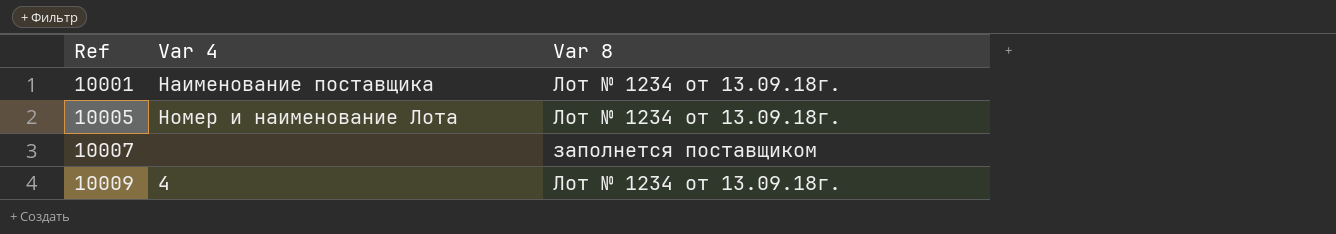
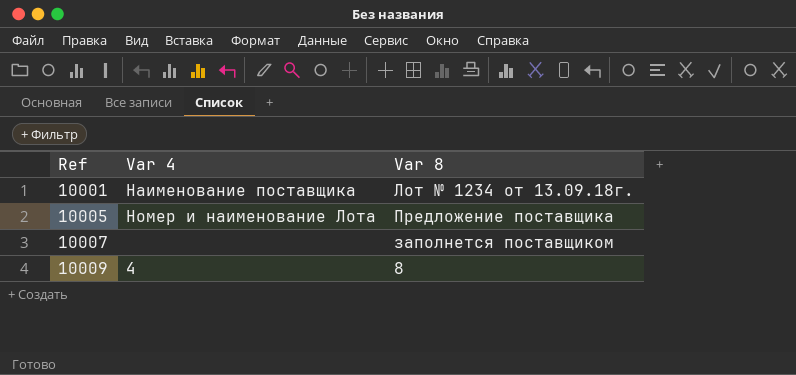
10005 | Var 8: Лот № 1234 от 13.09.18г. -> Предложение поставщика
10009 | Var 8: Лот № 1234 от 13.09.18г. -> 8

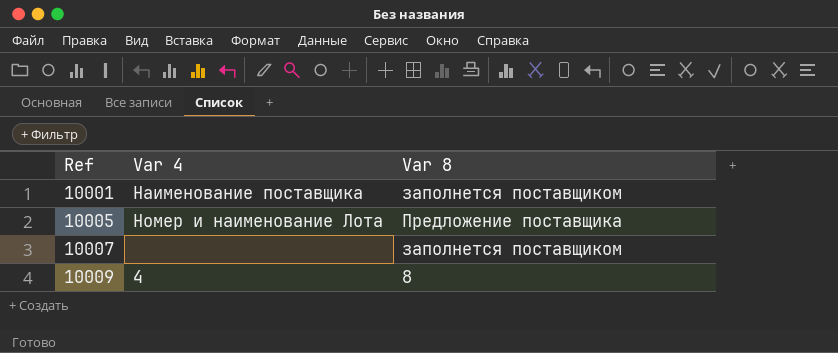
10001 | Var 8: Лот № 1234 от 13.09.18г. -> заполнется поставщиком

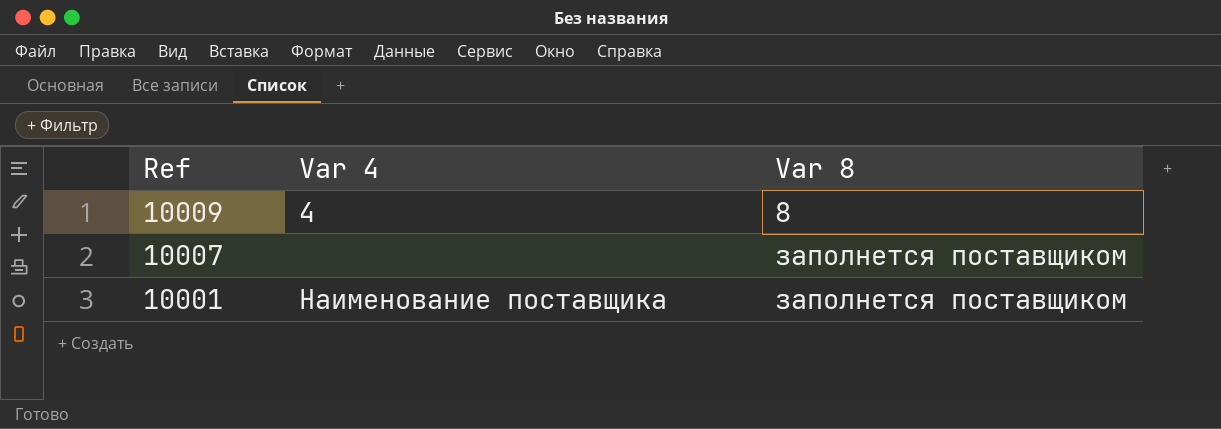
row order: Ref ascending -> Ref descending
row 10005: Номер и наименование Лота | Предложение поставщика -> none

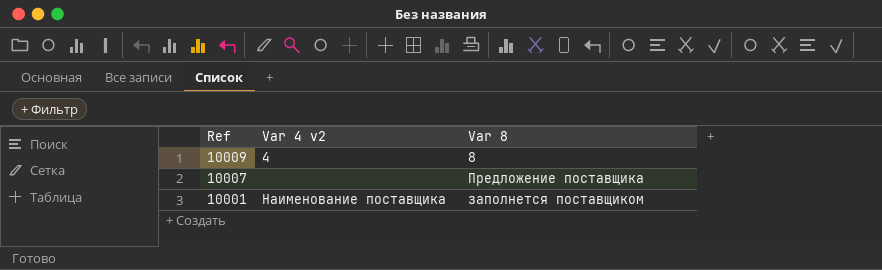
column name: Var 4 -> Var 4 v2
10007 | Var 8: заполнется поставщиком -> Предложение поставщика

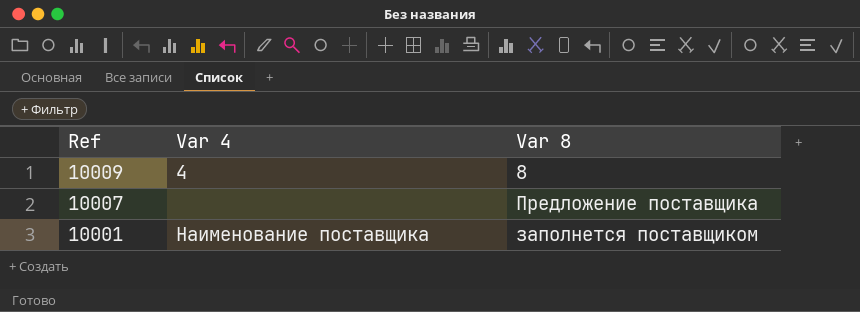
column name: Var 4 v2 -> Var 4

